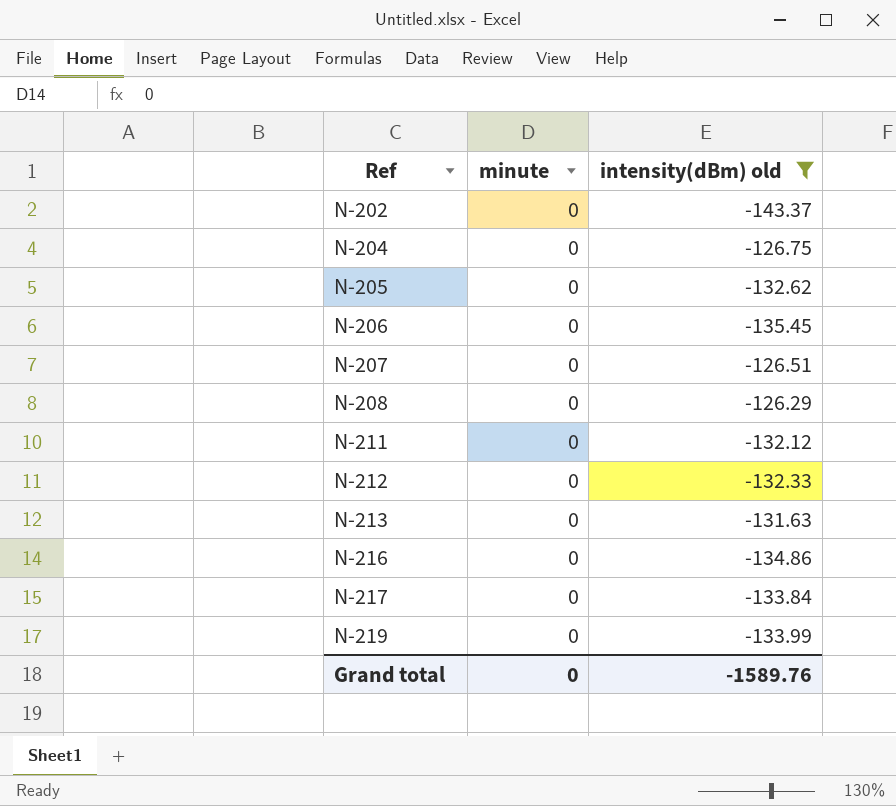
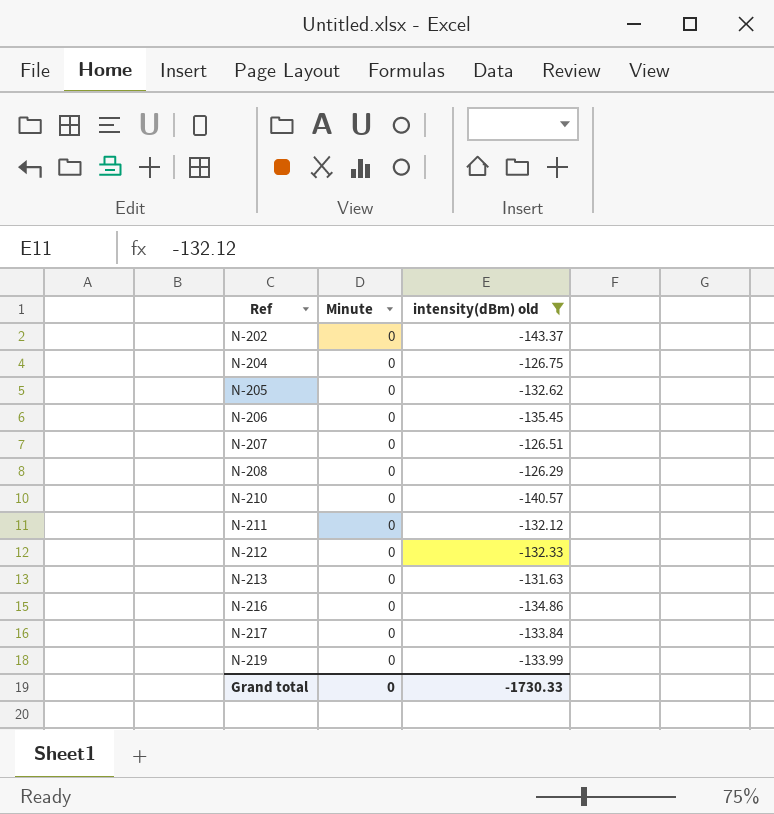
column name: minute -> Minute
row N-210: none -> 0 | -140.57
Grand total | intensity(dBm) old: -1589.76 -> -1730.33

